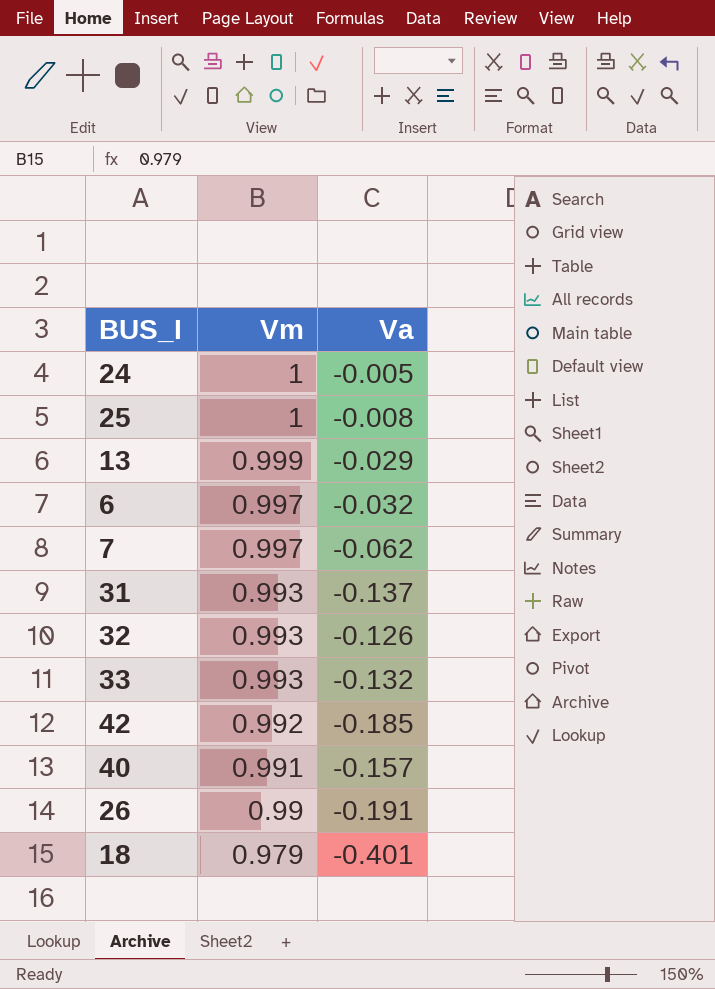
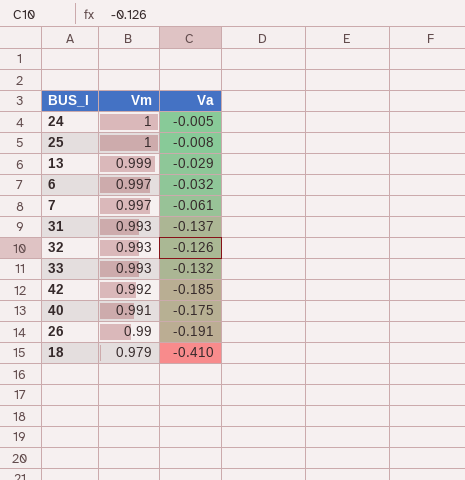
7 | Va: -0.062 -> -0.061
40 | Va: -0.157 -> -0.175
18 | Va: -0.401 -> -0.410

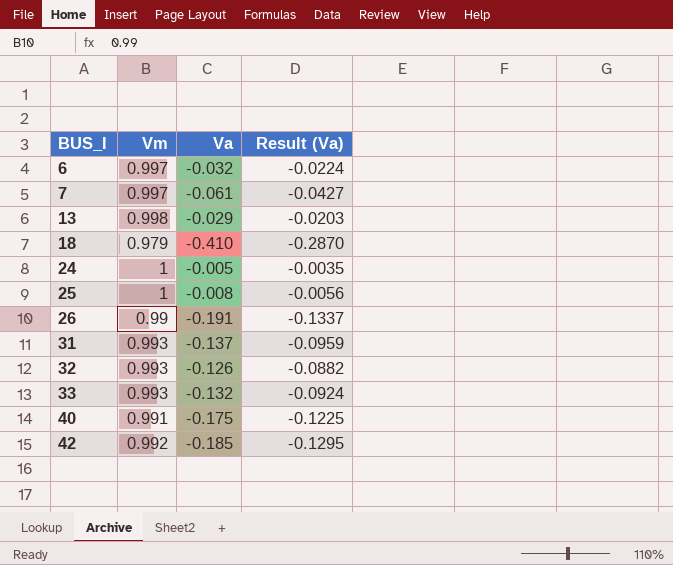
row order: Vm descending -> BUS_I ascending
column Result (Va) | formula: none -> [Va] * 0.7
13 | Vm: 0.999 -> 0.998

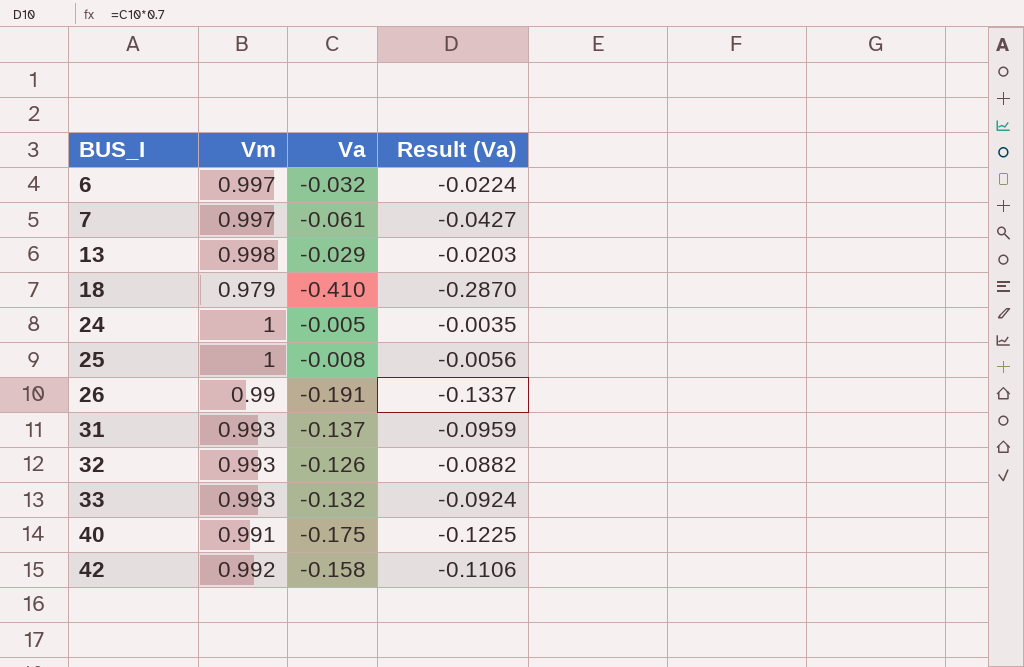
42 | Va: -0.185 -> -0.158
42 | Result (Va): -0.1295 -> -0.1106

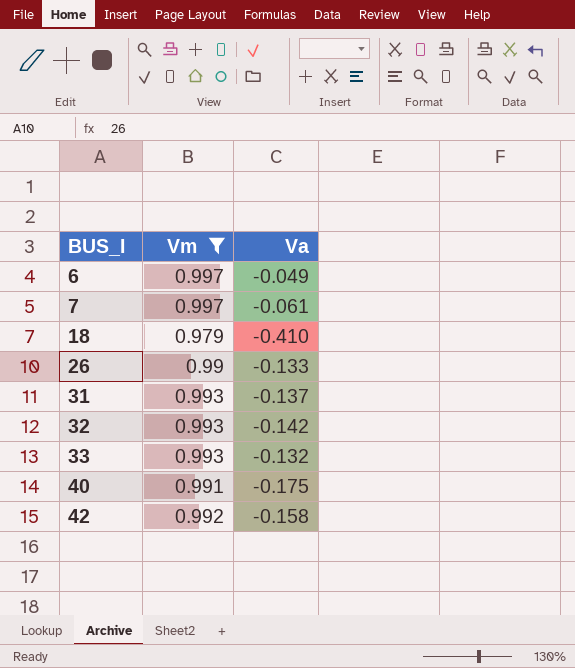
filter: none -> Vm <= 0.997
column Result (Va) | formula: [Va] * 0.7 -> none
6 | Va: -0.032 -> -0.049
26 | Va: -0.191 -> -0.133
32 | Va: -0.126 -> -0.142

